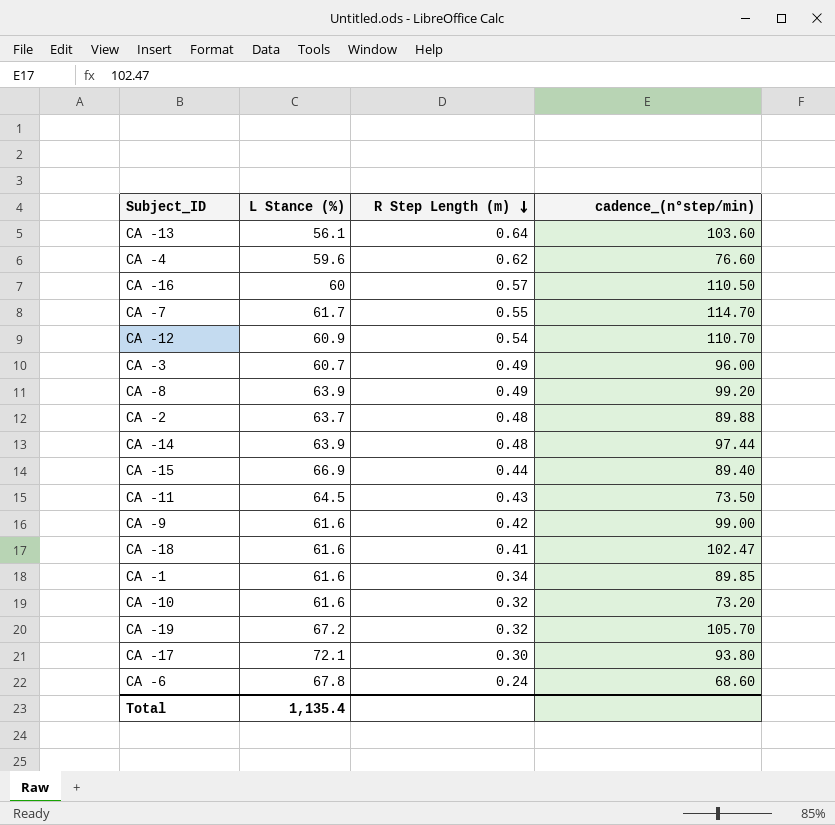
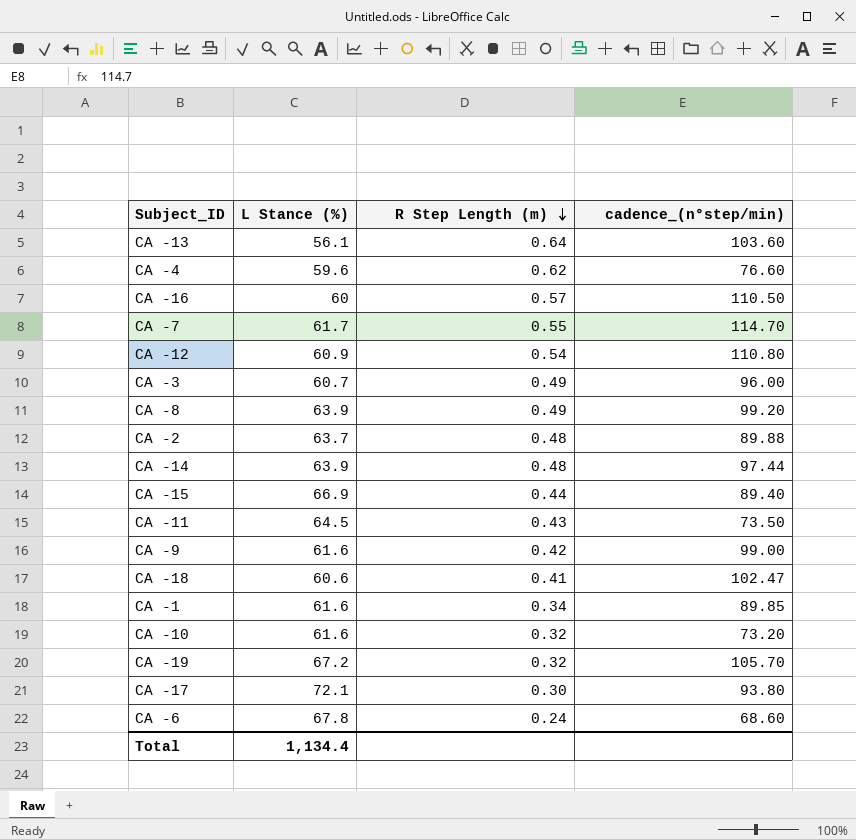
CA -12 | cadence_(n°step/min): 110.70 -> 110.80
CA -18 | L Stance (%): 61.6 -> 60.6
Total | L Stance (%): 1,135.4 -> 1,134.4

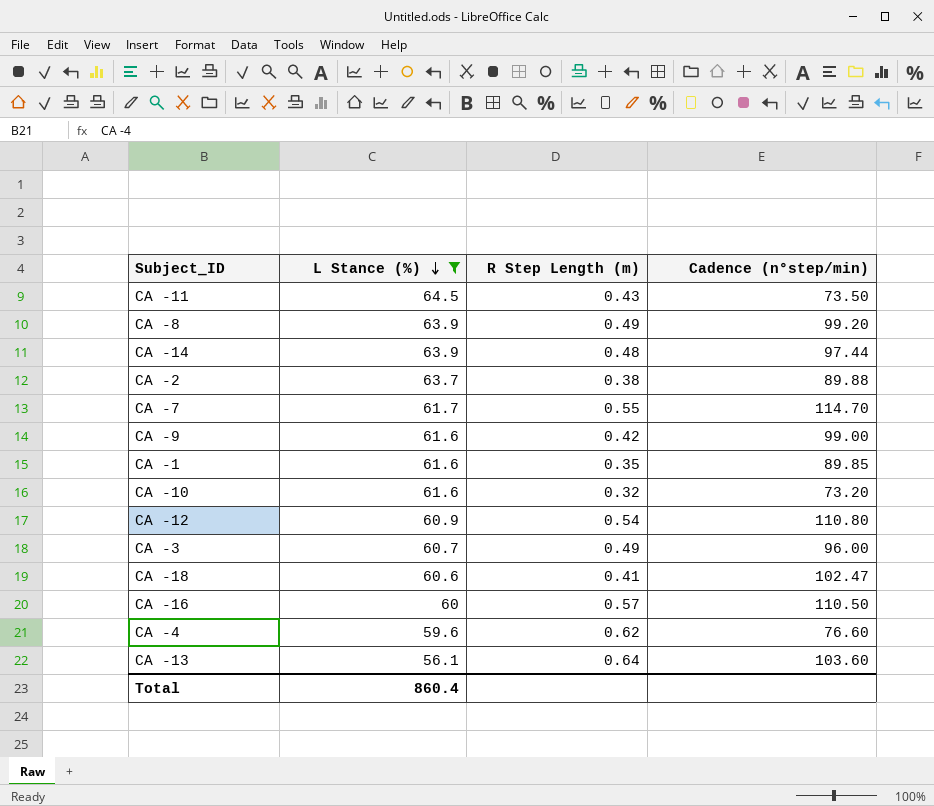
filter: none -> L Stance (%) <= 64.5
row order: R Step Length (m) descending -> L Stance (%) descending
column name: cadence_(n°step/min) -> Cadence (n°step/min)
CA -2 | R Step Length (m): 0.48 -> 0.38
CA -1 | R Step Length (m): 0.34 -> 0.35
Total | L Stance (%): 1,134.4 -> 860.4

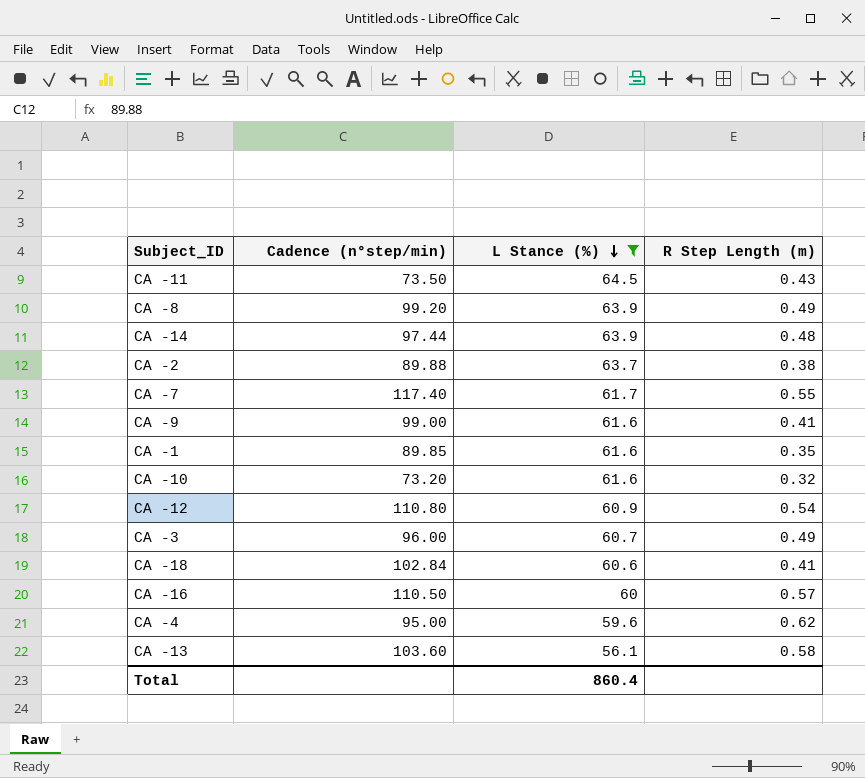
column Cadence (n°step/min) | position: 4 -> 2
CA -7 | Cadence (n°step/min): 114.70 -> 117.40
CA -9 | R Step Length (m): 0.42 -> 0.41
CA -18 | Cadence (n°step/min): 102.47 -> 102.84
CA -4 | Cadence (n°step/min): 76.60 -> 95.00
CA -13 | R Step Length (m): 0.64 -> 0.58

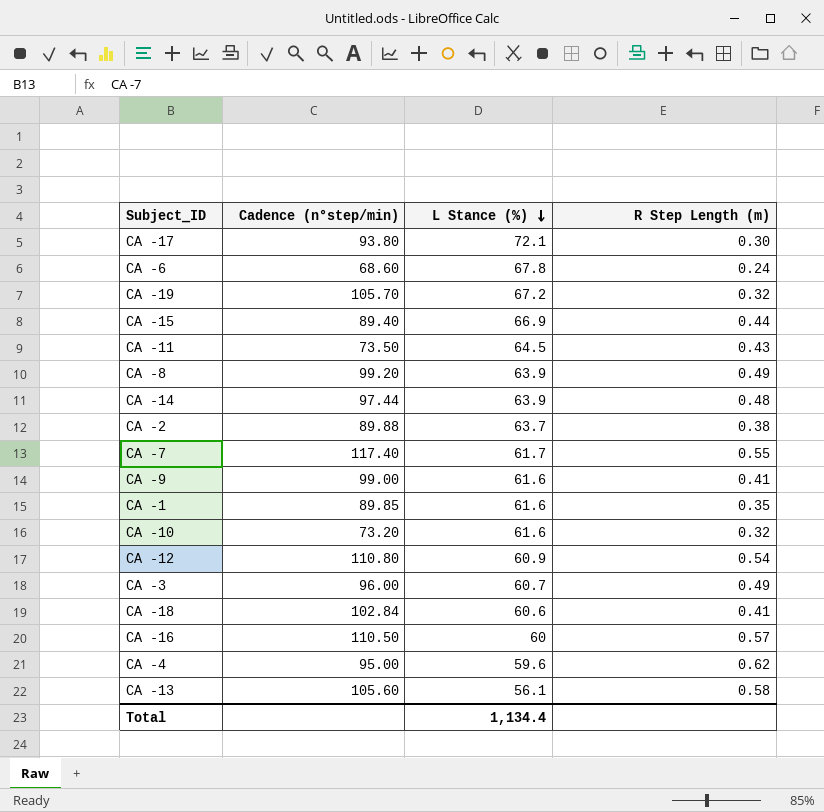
filter: L Stance (%) <= 64.5 -> none
CA -13 | Cadence (n°step/min): 103.60 -> 105.60
Total | L Stance (%): 860.4 -> 1,134.4

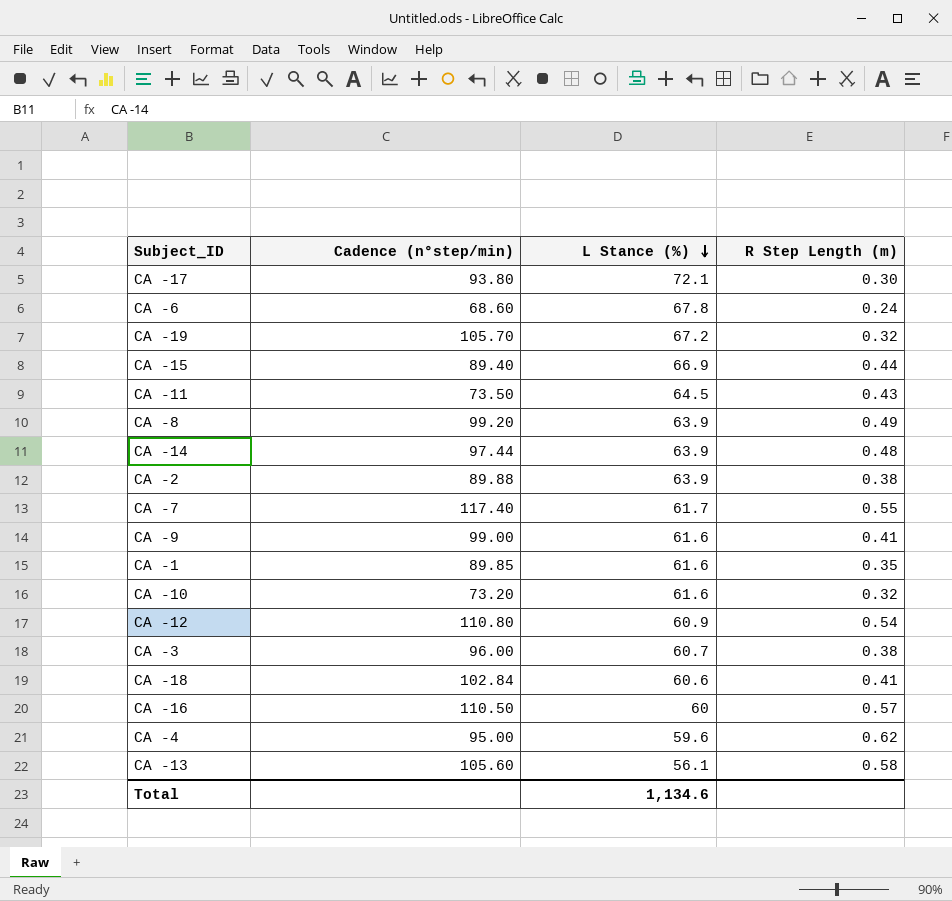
CA -2 | L Stance (%): 63.7 -> 63.9
CA -3 | R Step Length (m): 0.49 -> 0.38
Total | L Stance (%): 1,134.4 -> 1,134.6

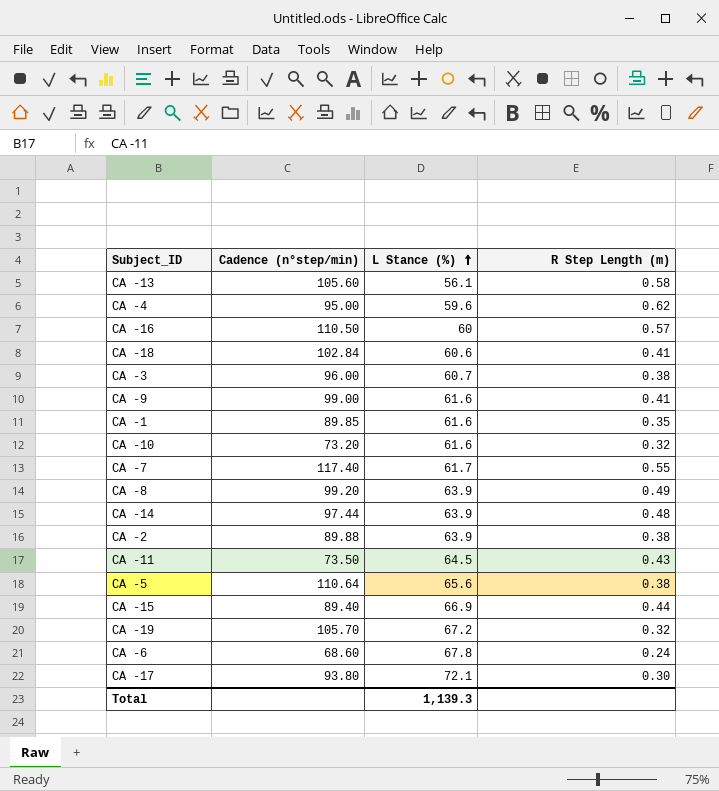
row order: L Stance (%) descending -> L Stance (%) ascending
row CA -12: 110.80 | 60.9 | 0.54 -> none
row CA -5: none -> 110.64 | 65.6 | 0.38
Total | L Stance (%): 1,134.6 -> 1,139.3

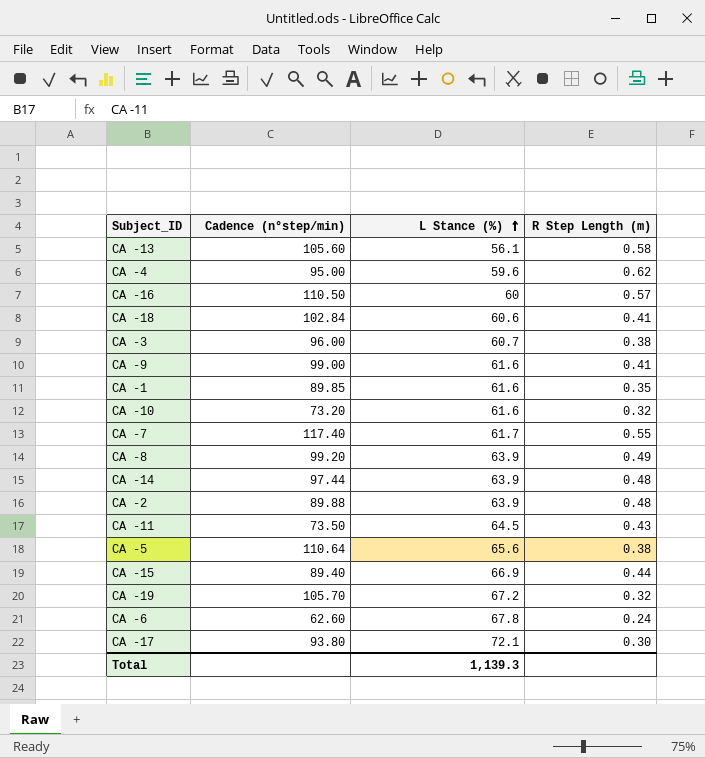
CA -2 | R Step Length (m): 0.38 -> 0.48
CA -6 | Cadence (n°step/min): 68.60 -> 62.60

